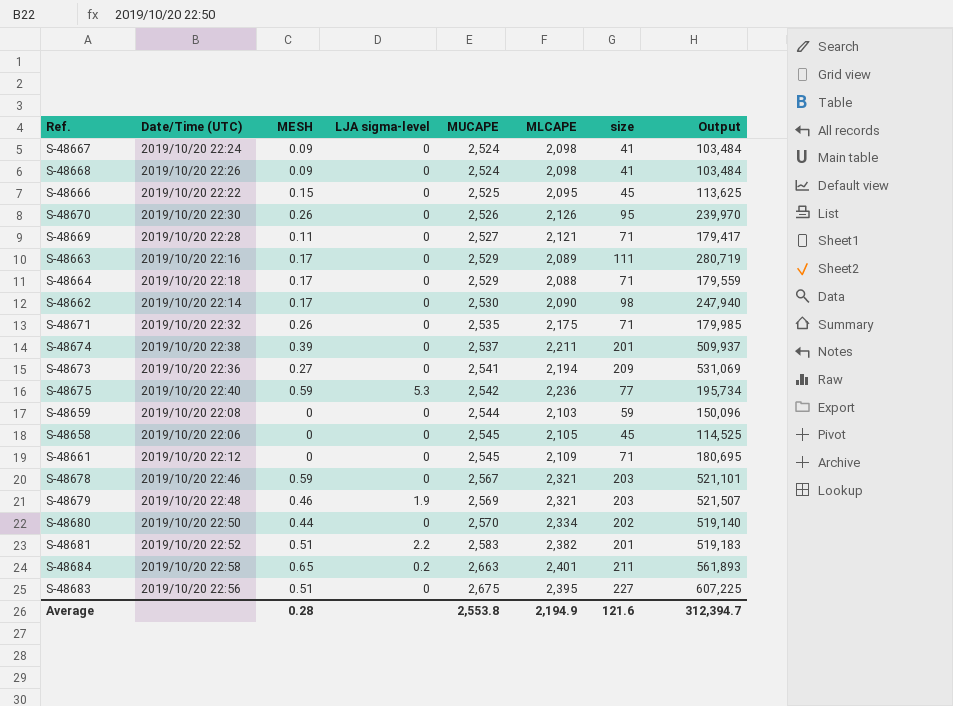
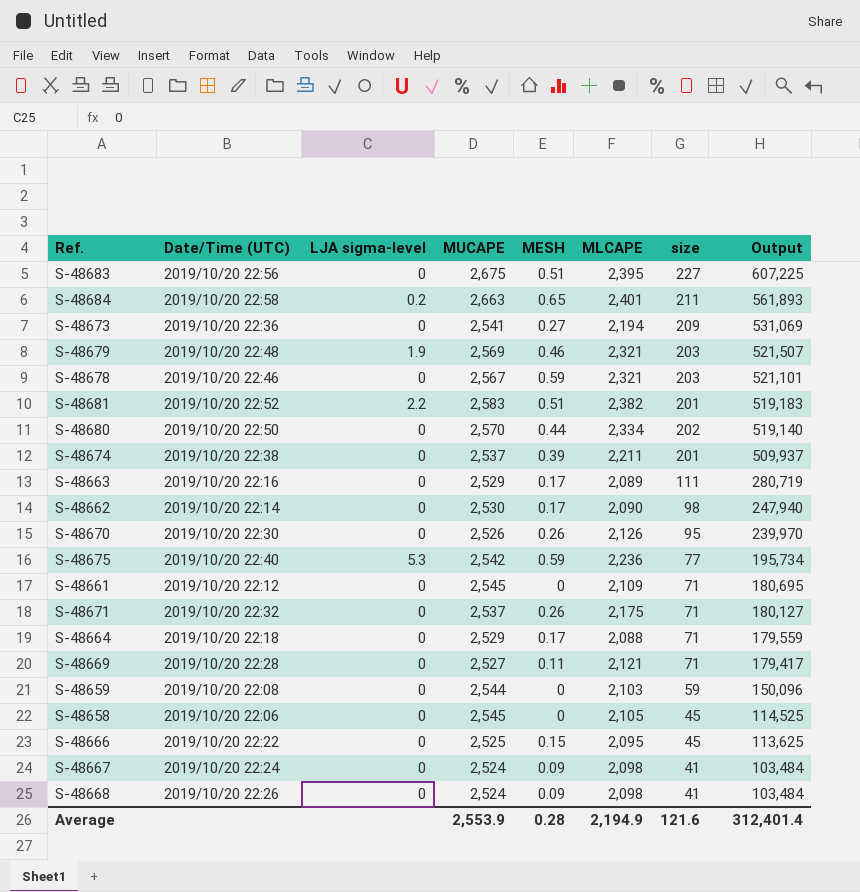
row order: MUCAPE ascending -> Output descending
column MESH | position: 3 -> 5
S-48671 | MUCAPE: 2,535 -> 2,537
S-48671 | Output: 179,985 -> 180,127
Average | MUCAPE: 2,553.8 -> 2,553.9
Average | Output: 312,394.7 -> 312,401.4

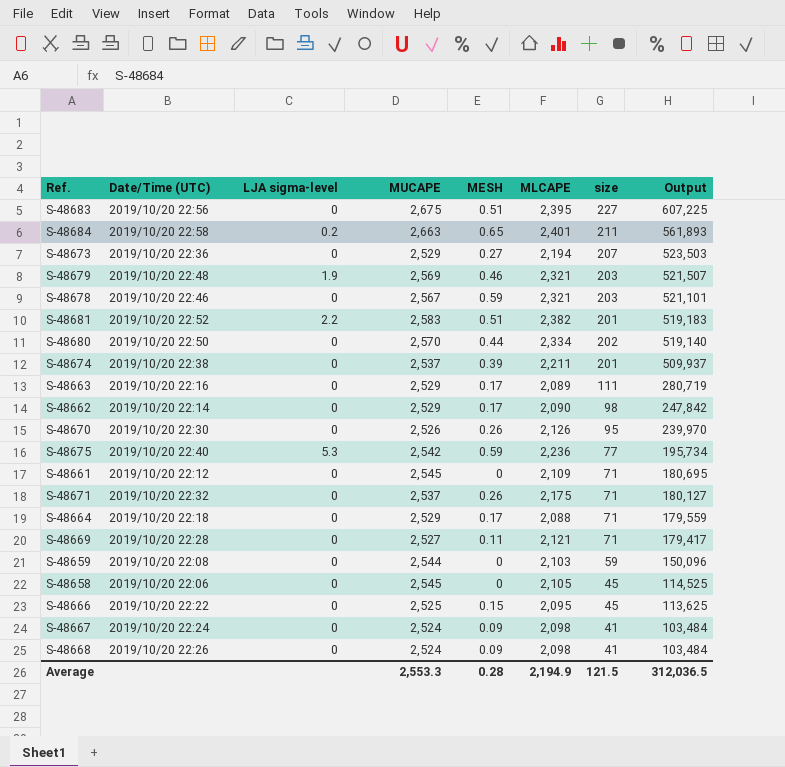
S-48673 | MUCAPE: 2,541 -> 2,529
S-48673 | size: 209 -> 207
S-48673 | Output: 531,069 -> 523,503
S-48662 | MUCAPE: 2,530 -> 2,529
S-48662 | Output: 247,940 -> 247,842
Average | MUCAPE: 2,553.9 -> 2,553.3
Average | size: 121.6 -> 121.5
Average | Output: 312,401.4 -> 312,036.5

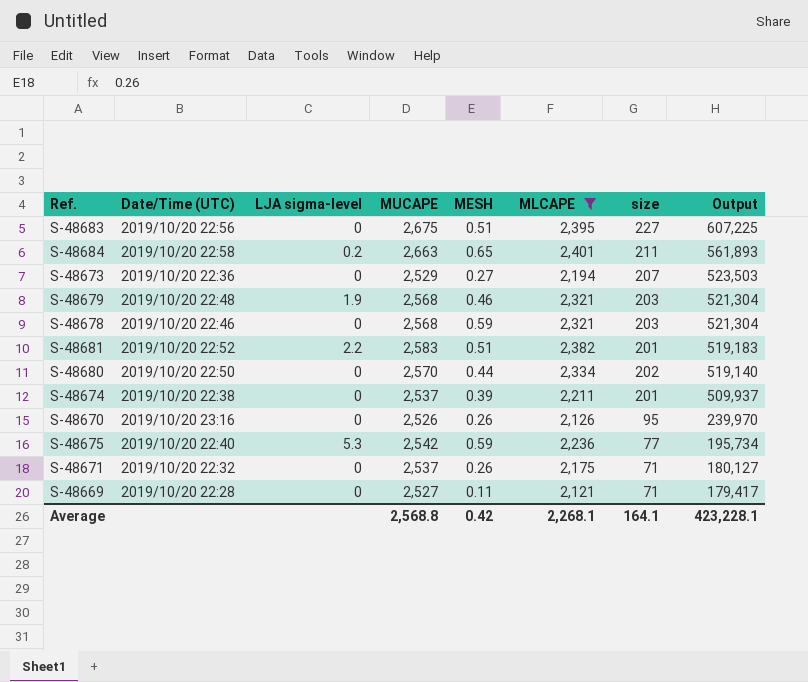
filter: none -> MLCAPE >= 2,121
S-48679 | MUCAPE: 2,569 -> 2,568
S-48679 | Output: 521,507 -> 521,304
S-48678 | MUCAPE: 2,567 -> 2,568
S-48678 | Output: 521,101 -> 521,304
S-48670 | Date/Time (UTC): 2019/10/20 22:30 -> 2019/10/20 23:16
Average | MUCAPE: 2,553.3 -> 2,568.8
Average | MESH: 0.28 -> 0.42
Average | MLCAPE: 2,194.9 -> 2,268.1
Average | size: 121.5 -> 164.1
Average | Output: 312,036.5 -> 423,228.1

